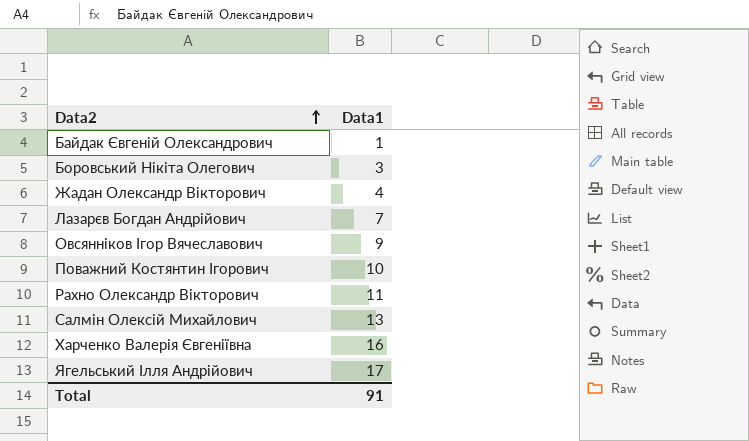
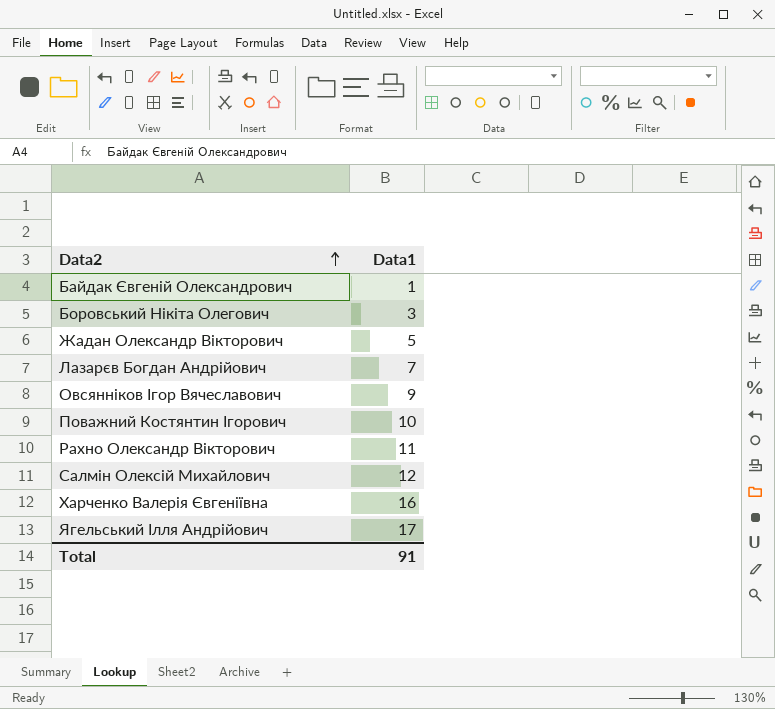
Жадан Олександр Вікторович | Data1: 4 -> 5
Салмін Олексій Михайлович | Data1: 13 -> 12

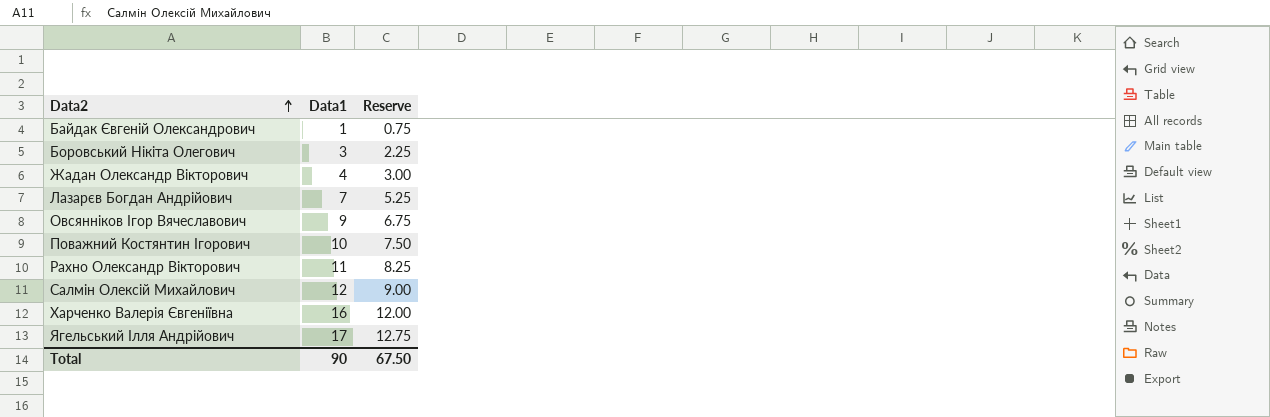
column Reserve | formula: none -> [Data1] * 0.75
Жадан Олександр Вікторович | Data1: 5 -> 4
Total | Data1: 91 -> 90

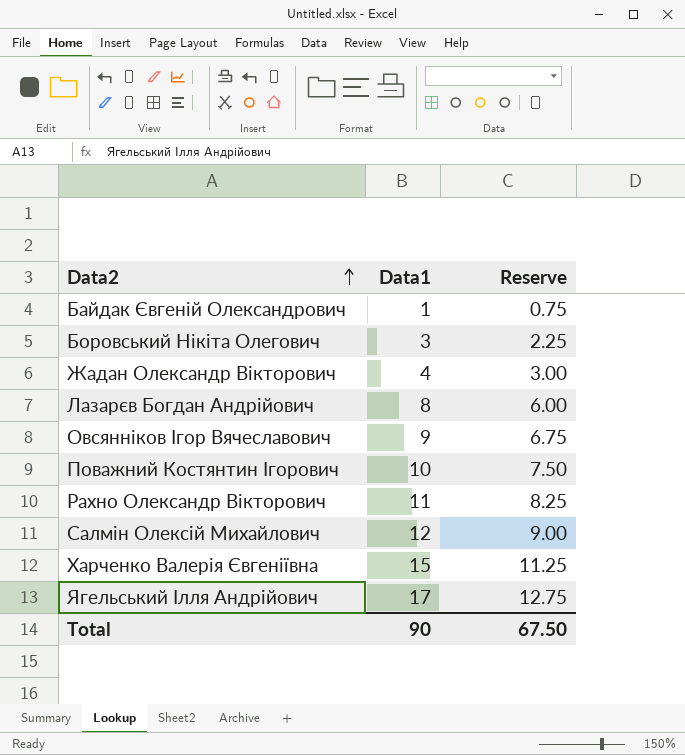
Лазарєв Богдан Андрійович | Data1: 7 -> 8
Лазарєв Богдан Андрійович | Reserve: 5.25 -> 6.00
Харченко Валерія Євгеніївна | Data1: 16 -> 15
Харченко Валерія Євгеніївна | Reserve: 12.00 -> 11.25

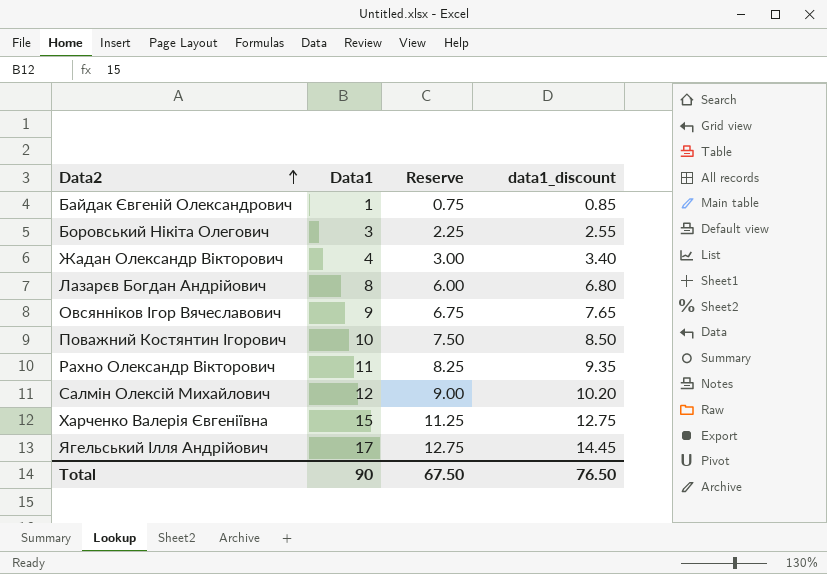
column data1_discount | formula: none -> [Data1] * 0.85

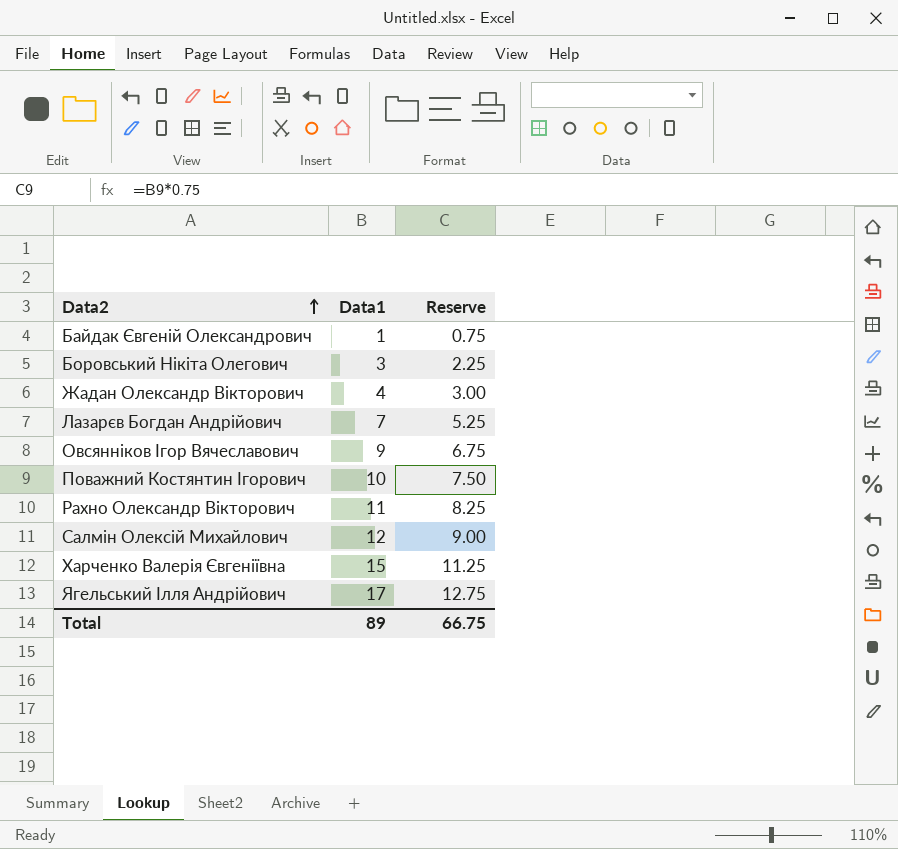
column data1_discount | formula: [Data1] * 0.85 -> none
Лазарєв Богдан Андрійович | Data1: 8 -> 7
Лазарєв Богдан Андрійович | Reserve: 6.00 -> 5.25
Total | Data1: 90 -> 89
Total | Reserve: 67.50 -> 66.75

